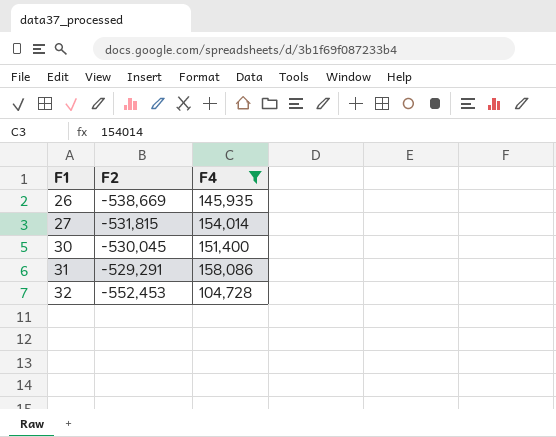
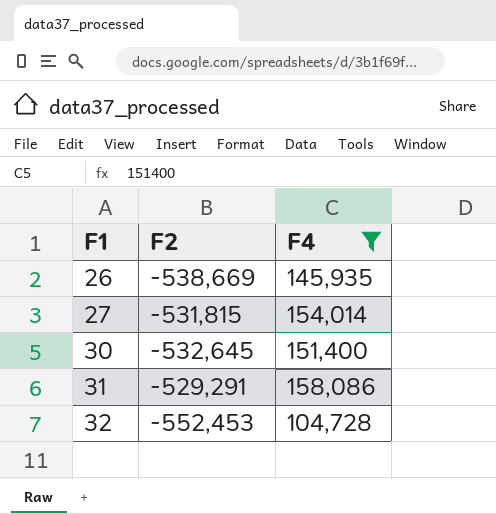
30 | F2: -530,045 -> -532,645

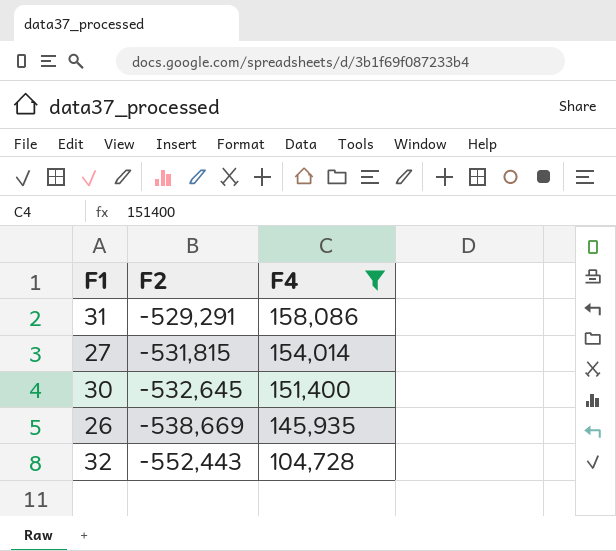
row order: F1 ascending -> F2 descending
32 | F2: -552,453 -> -552,443

